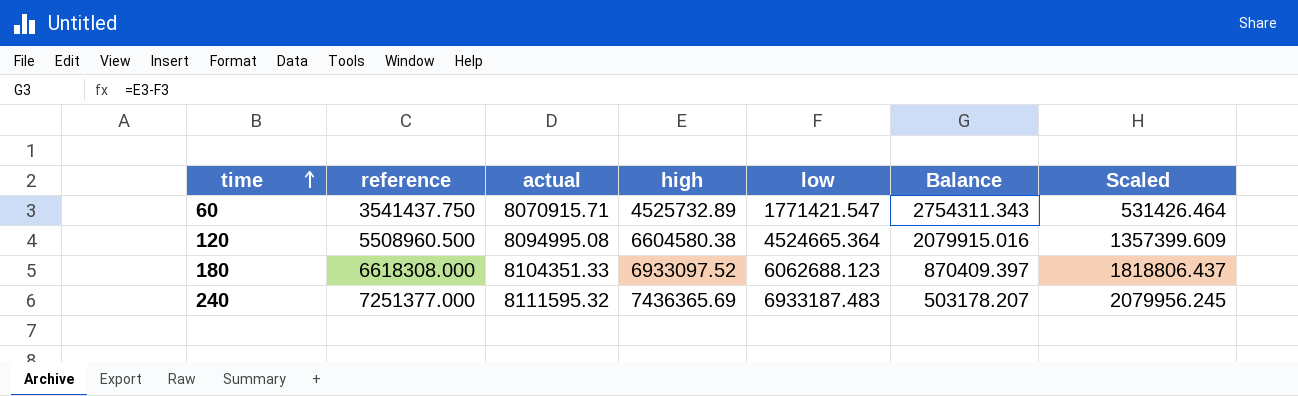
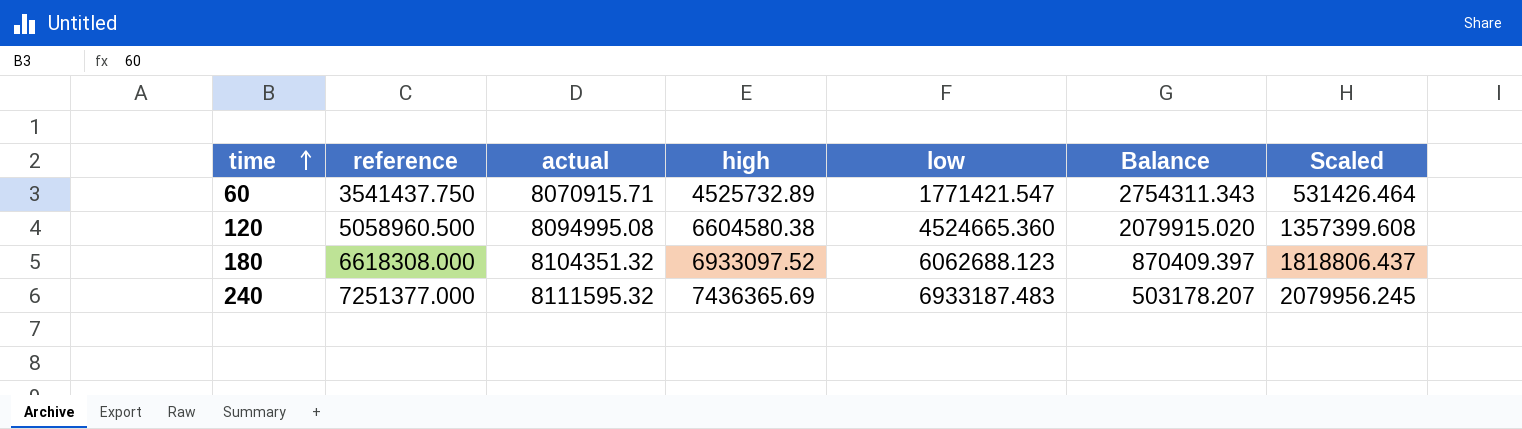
120 | reference: 5508960.500 -> 5058960.500
120 | low: 4524665.364 -> 4524665.360
120 | Balance: 2079915.016 -> 2079915.020
120 | Scaled: 1357399.609 -> 1357399.608
180 | actual: 8104351.33 -> 8104351.32

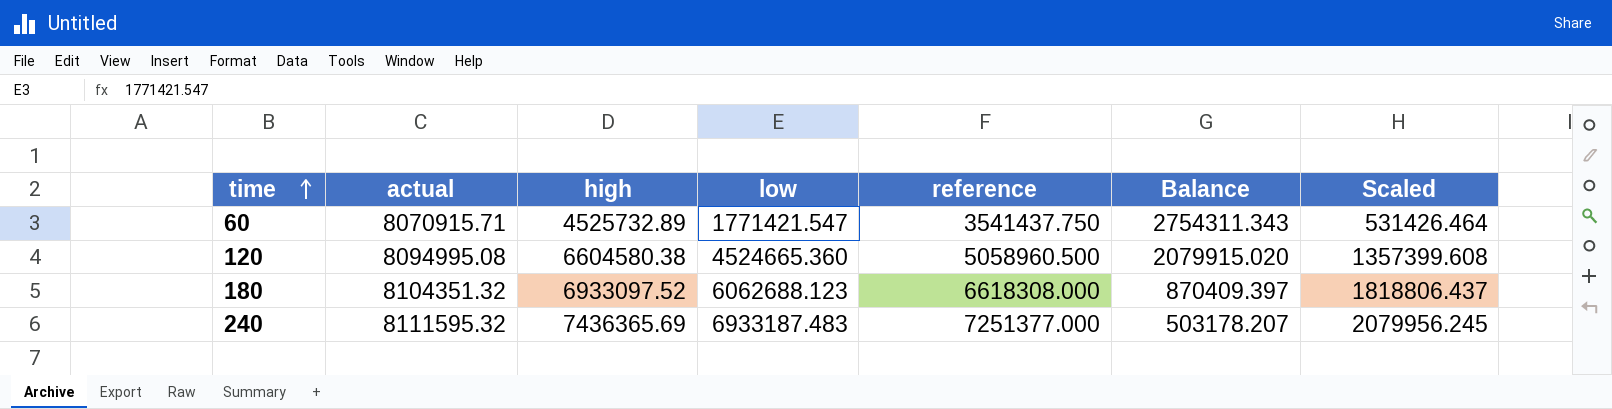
column reference | position: 2 -> 5

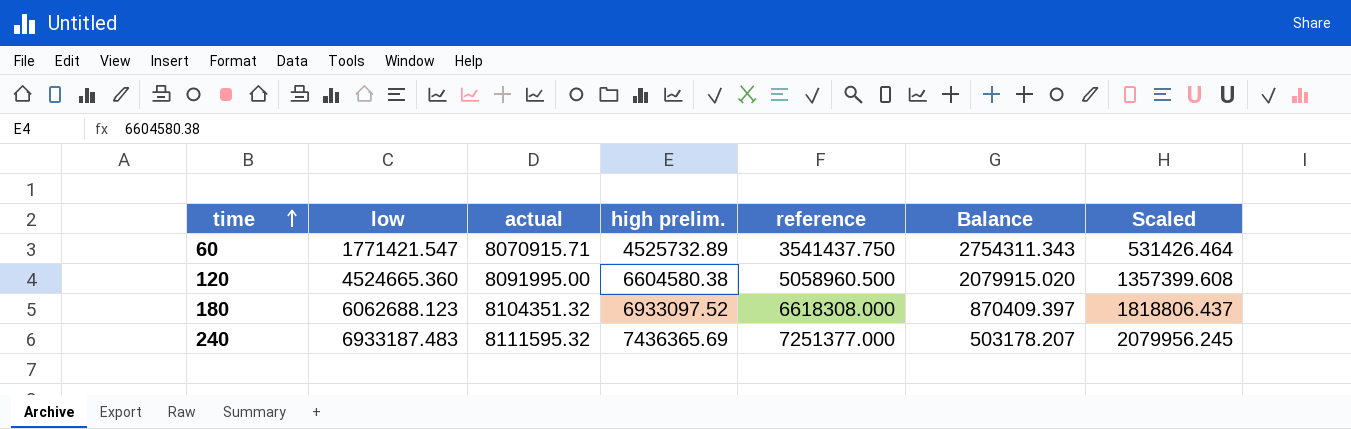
column low | position: 4 -> 2
column name: high -> high prelim.
120 | actual: 8094995.08 -> 8091995.00

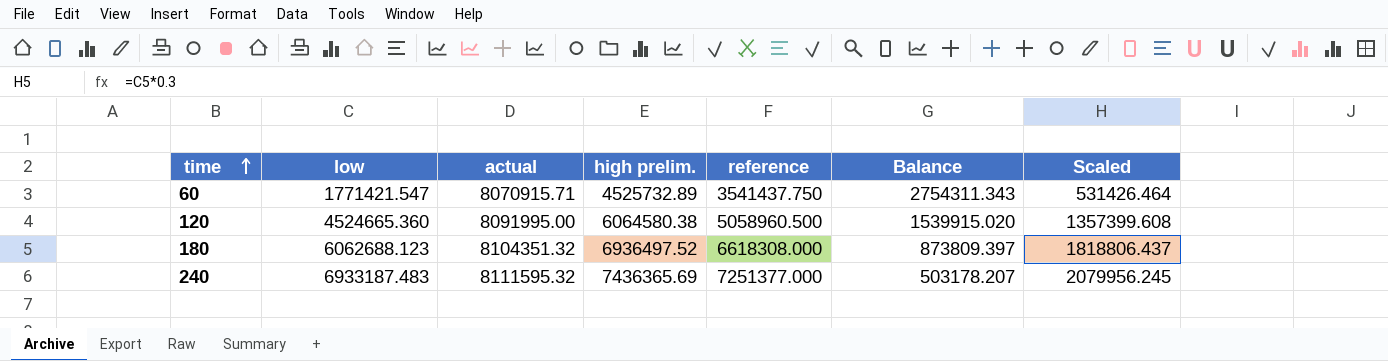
120 | high prelim.: 6604580.38 -> 6064580.38
120 | Balance: 2079915.020 -> 1539915.020
180 | high prelim.: 6933097.52 -> 6936497.52
180 | Balance: 870409.397 -> 873809.397

